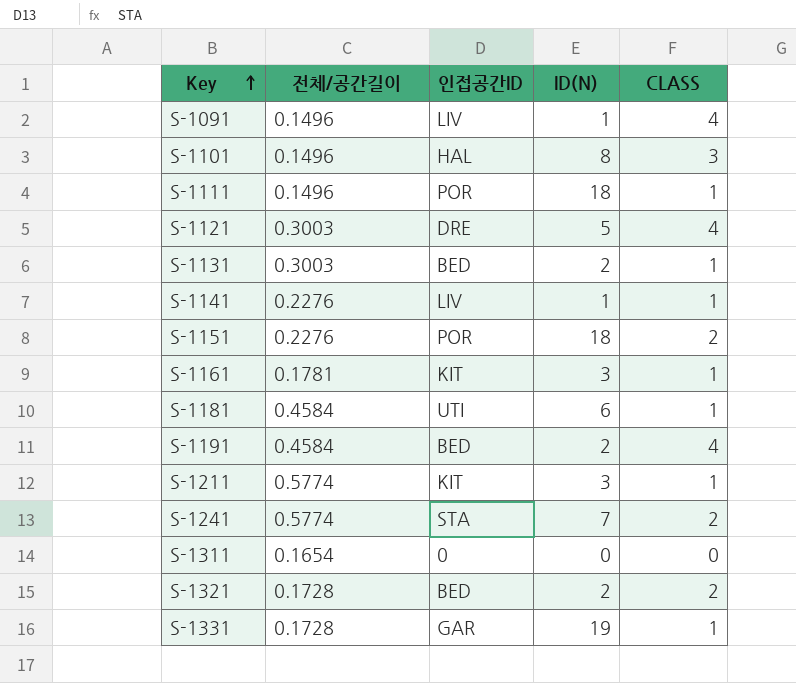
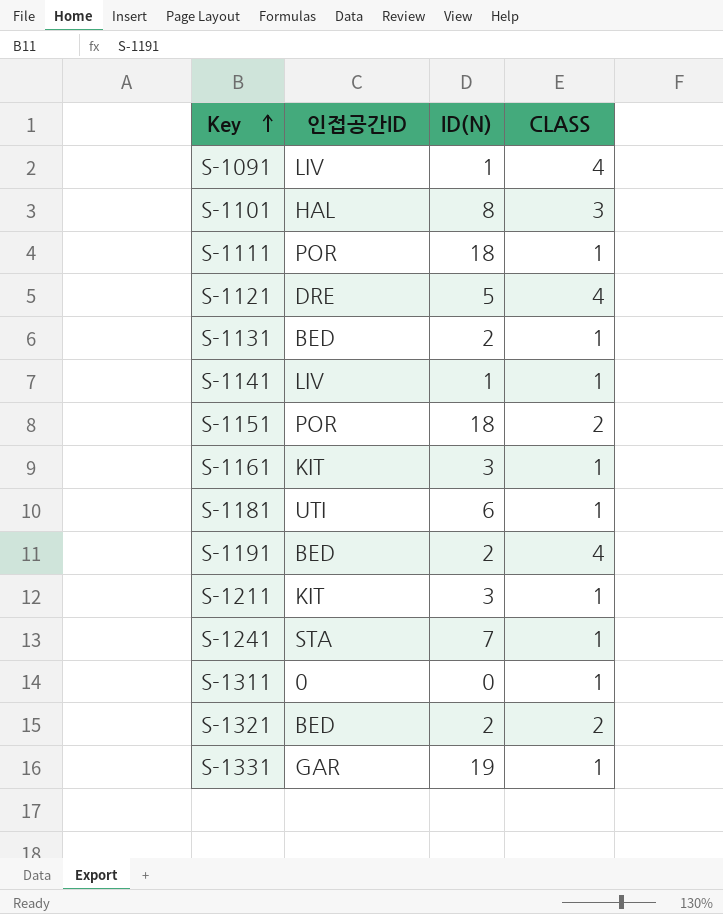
column 전체/공간길이 | position: 2 -> none
S-1241 | CLASS: 2 -> 1
S-1311 | CLASS: 0 -> 1

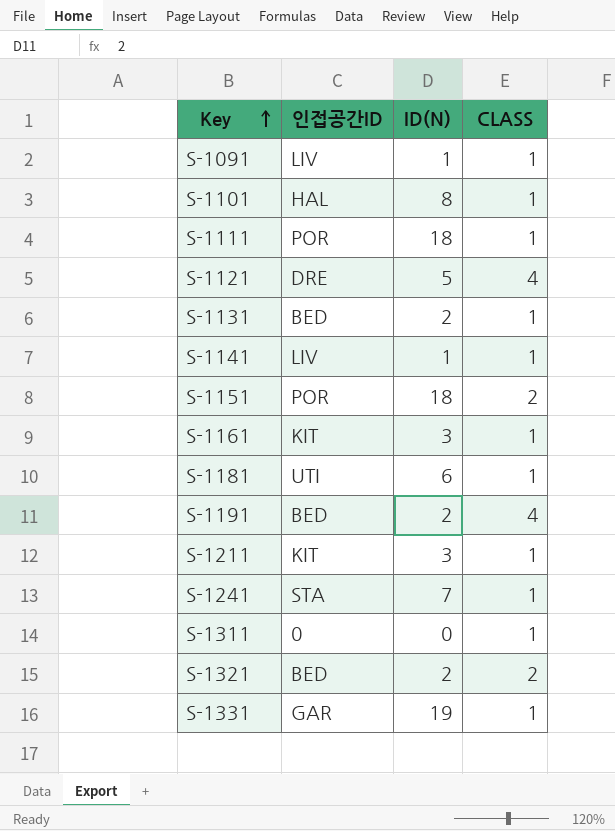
S-1091 | CLASS: 4 -> 1
S-1101 | CLASS: 3 -> 1

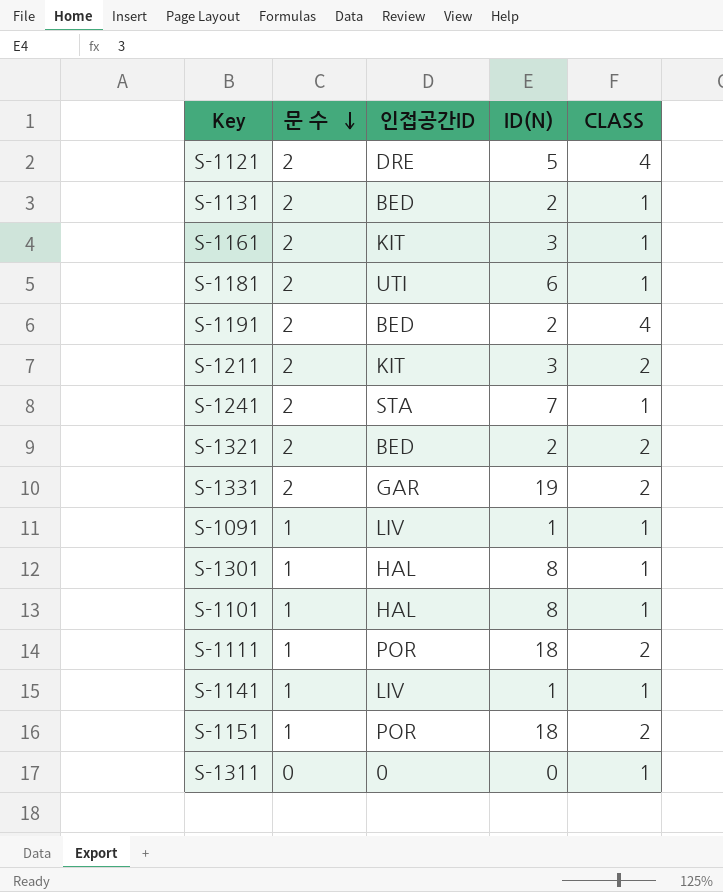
row order: Key ascending -> 문 수 descending
column 문 수 | position: none -> 2
S-1211 | CLASS: 1 -> 2
S-1331 | CLASS: 1 -> 2
row S-1301: none -> 1 | HAL | 8 | 1
S-1111 | CLASS: 1 -> 2

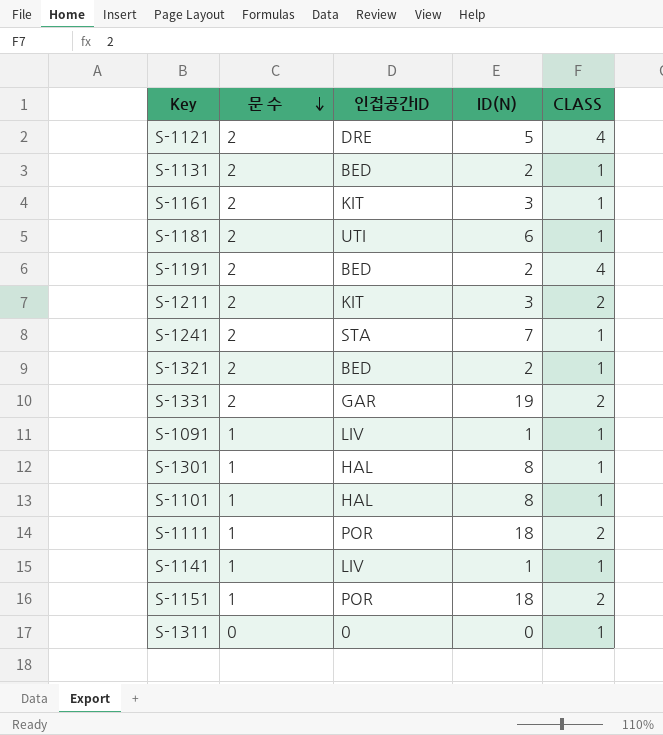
S-1321 | CLASS: 2 -> 1

